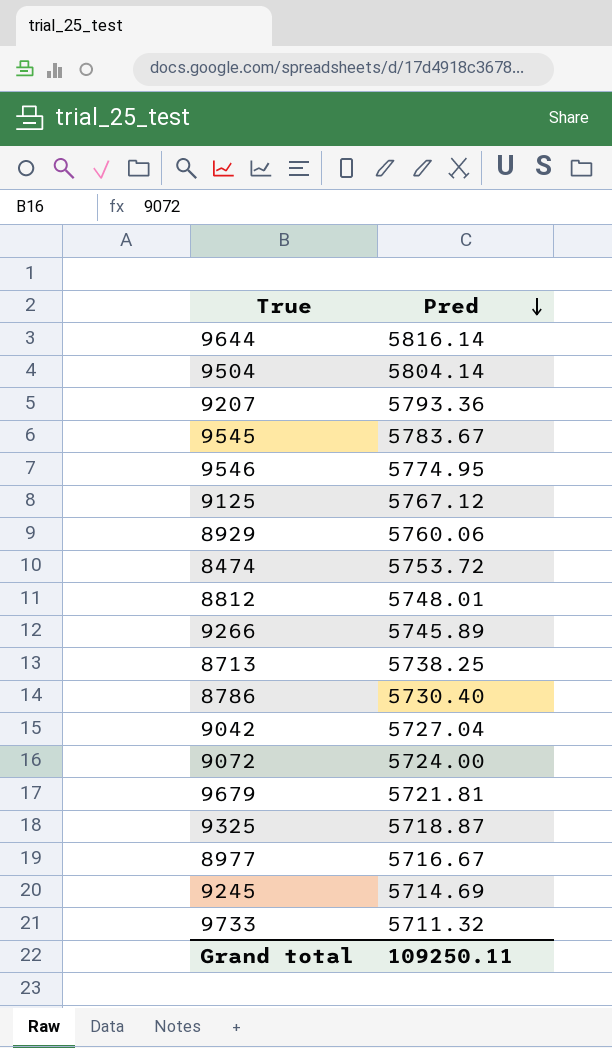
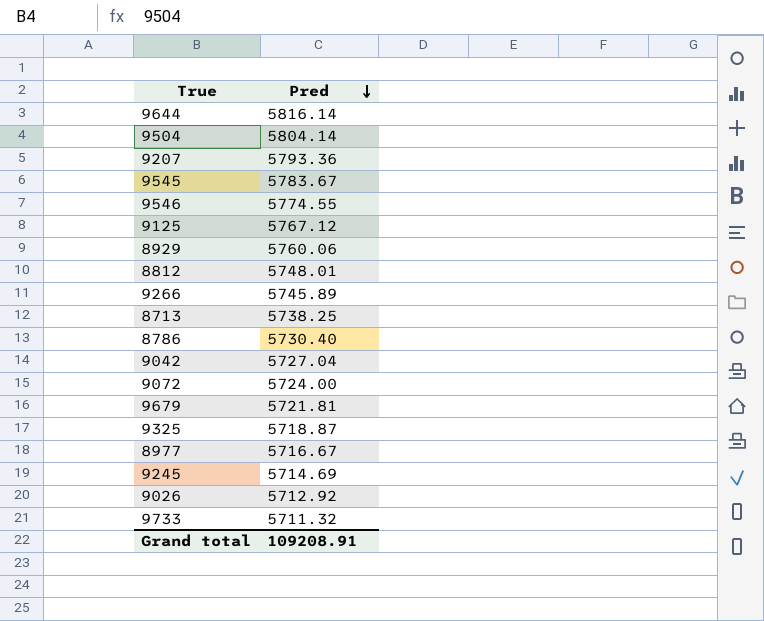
row 8474: 5753.72 -> none
9546 | Pred: 5774.95 -> 5774.55
row 9026: none -> 5712.92
Grand total | Pred: 109250.11 -> 109208.91

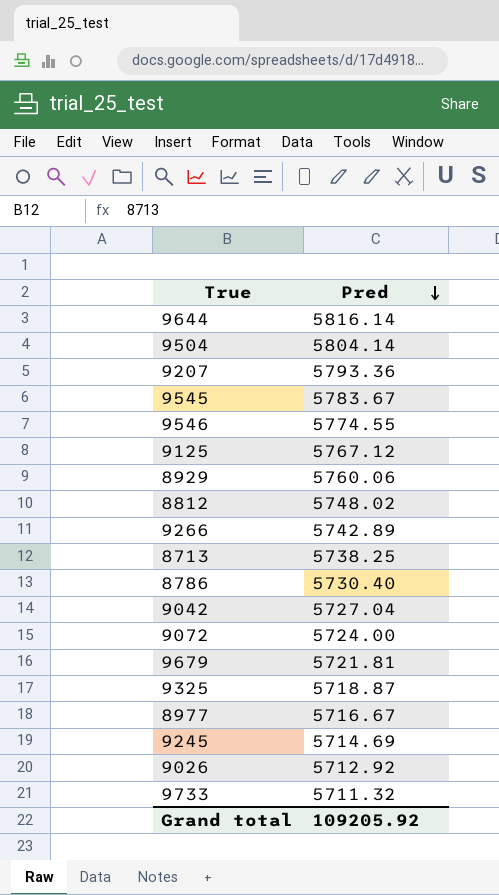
8812 | Pred: 5748.01 -> 5748.02
9266 | Pred: 5745.89 -> 5742.89
Grand total | Pred: 109208.91 -> 109205.92

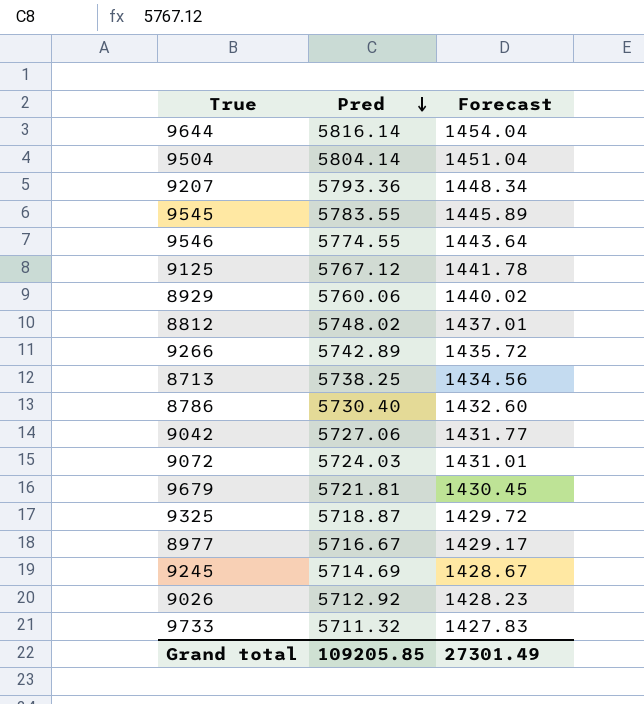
column Forecast | formula: none -> [Pred] * 0.25
9545 | Pred: 5783.67 -> 5783.55
9042 | Pred: 5727.04 -> 5727.06
9072 | Pred: 5724.00 -> 5724.03
Grand total | Pred: 109205.92 -> 109205.85

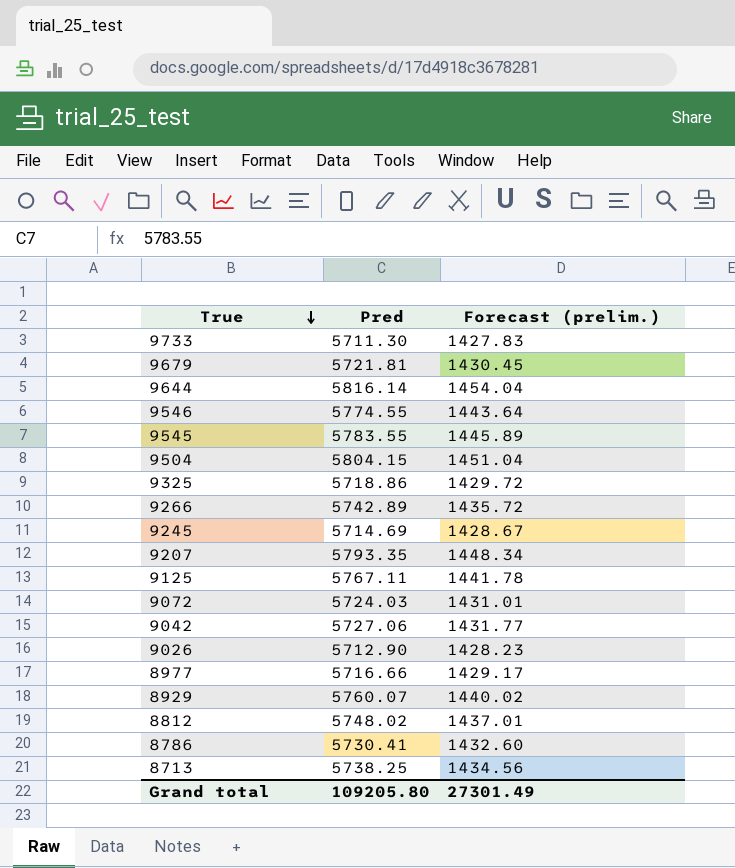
row order: Pred descending -> True descending
column name: Forecast -> Forecast (prelim.)
9733 | Pred: 5711.32 -> 5711.30
9504 | Pred: 5804.14 -> 5804.15
9325 | Pred: 5718.87 -> 5718.86
9207 | Pred: 5793.36 -> 5793.35
9125 | Pred: 5767.12 -> 5767.11
9026 | Pred: 5712.92 -> 5712.90
8977 | Pred: 5716.67 -> 5716.66
8929 | Pred: 5760.06 -> 5760.07
8786 | Pred: 5730.40 -> 5730.41
Grand total | Pred: 109205.85 -> 109205.80

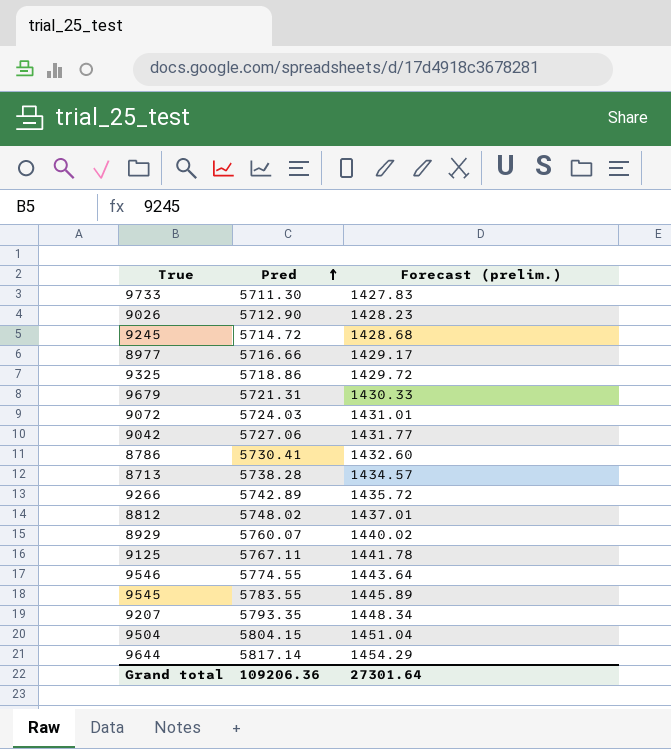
row order: True descending -> Pred ascending
9245 | Pred: 5714.69 -> 5714.72
9245 | Forecast (prelim.): 1428.67 -> 1428.68
9679 | Pred: 5721.81 -> 5721.31
9679 | Forecast (prelim.): 1430.45 -> 1430.33
8713 | Pred: 5738.25 -> 5738.28
8713 | Forecast (prelim.): 1434.56 -> 1434.57
9644 | Pred: 5816.14 -> 5817.14
9644 | Forecast (prelim.): 1454.04 -> 1454.29
Grand total | Pred: 109205.80 -> 109206.36
Grand total | Forecast (prelim.): 27301.49 -> 27301.64

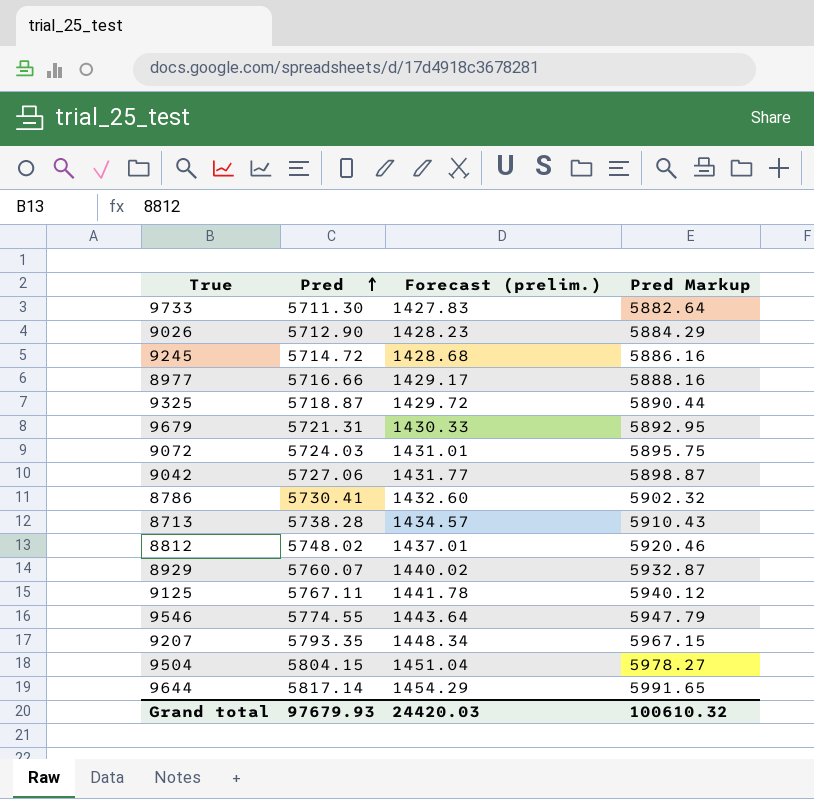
column Pred Markup | formula: none -> [Pred] * 1.03
row 9266: 5742.89 | 1435.72 -> none
row 9545: 5783.55 | 1445.89 -> none
9325 | Pred: 5718.86 -> 5718.87
Grand total | Pred: 109206.36 -> 97679.93
Grand total | Forecast (prelim.): 27301.64 -> 24420.03

